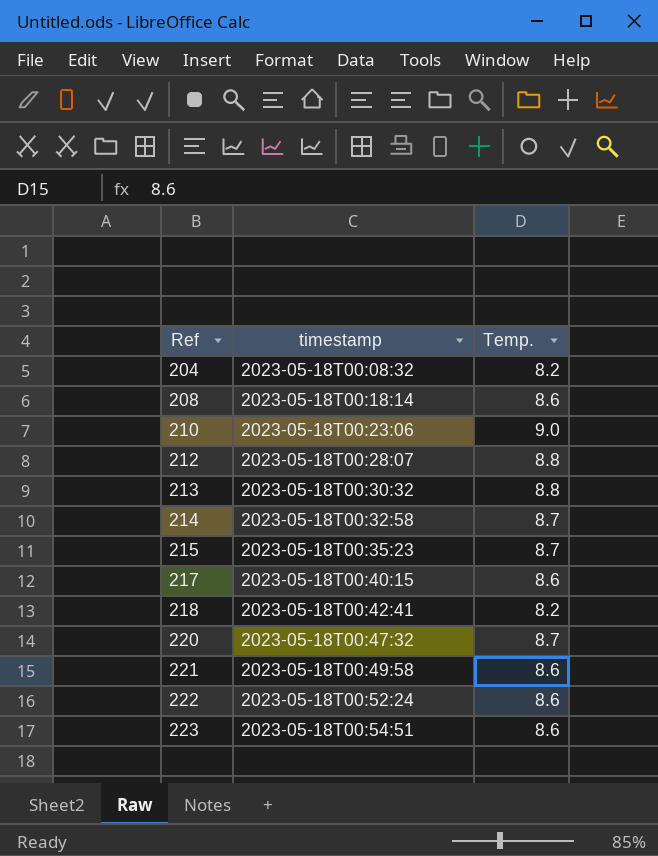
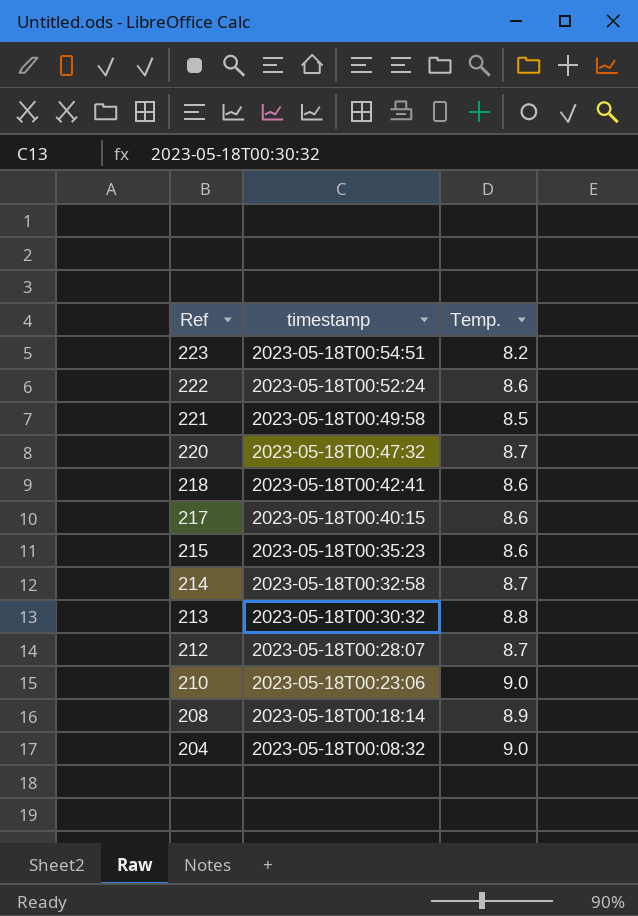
row order: Ref ascending -> Ref descending
223 | Temp.: 8.6 -> 8.2
221 | Temp.: 8.6 -> 8.5
218 | Temp.: 8.2 -> 8.6
215 | Temp.: 8.7 -> 8.6
212 | Temp.: 8.8 -> 8.7
208 | Temp.: 8.6 -> 8.9
204 | Temp.: 8.2 -> 9.0

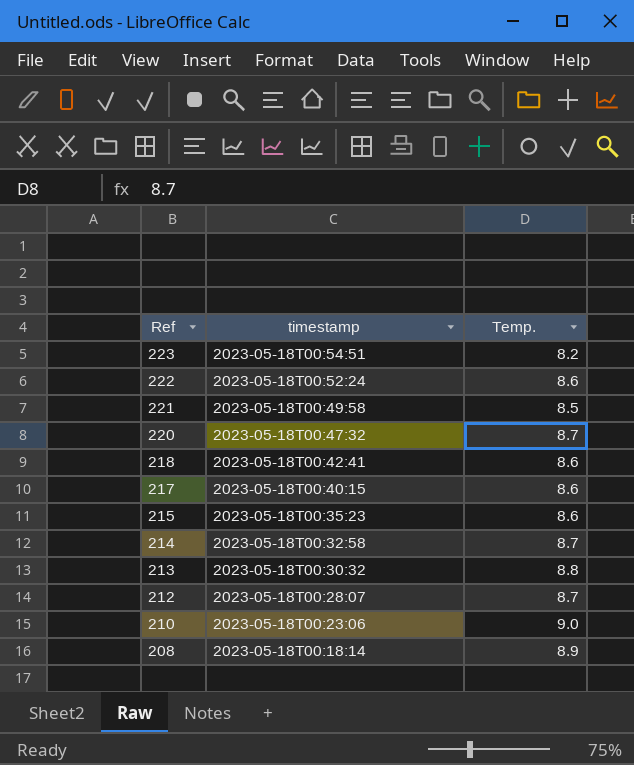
row 204: 2023-05-18T00:08:32 | 9.0 -> none

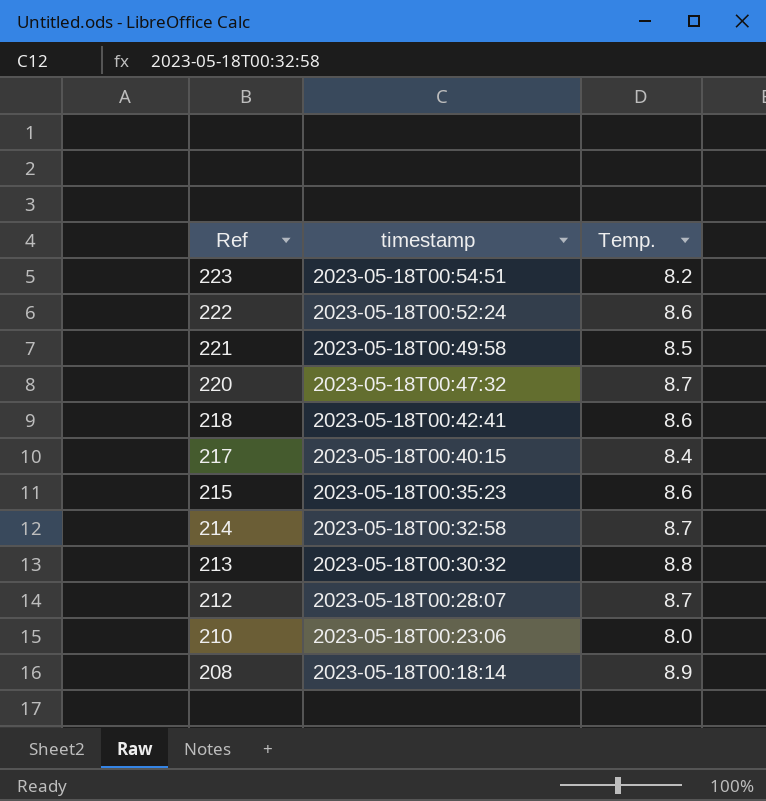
217 | Temp.: 8.6 -> 8.4
210 | Temp.: 9.0 -> 8.0

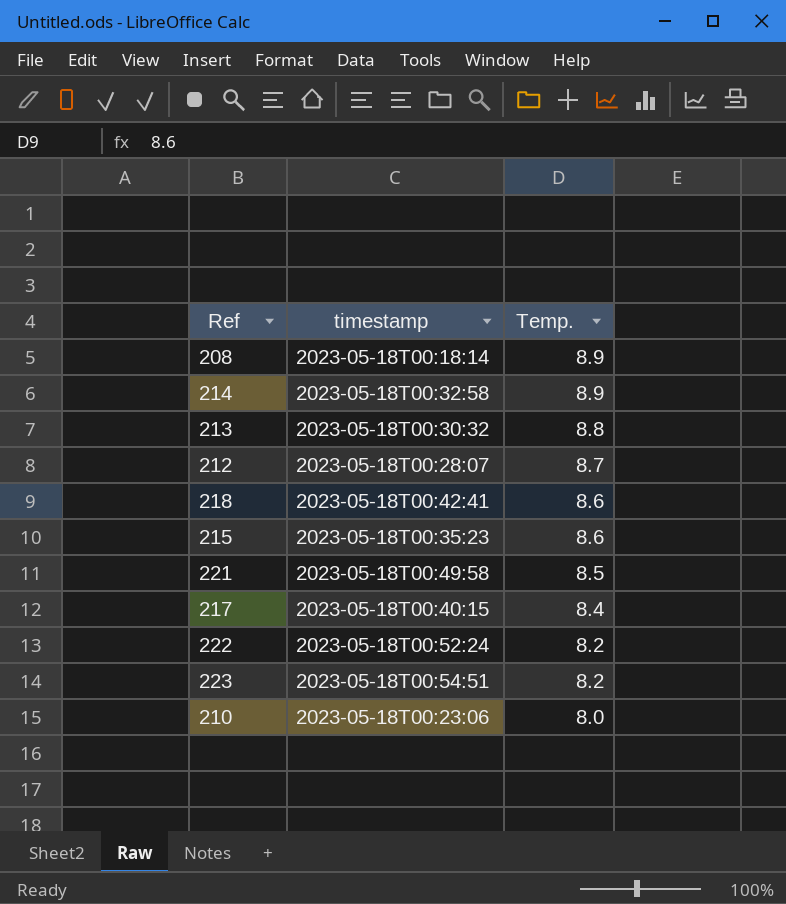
row order: Ref descending -> Temp. descending
row 220: 2023-05-18T00:47:32 | 8.7 -> none
214 | Temp.: 8.7 -> 8.9
222 | Temp.: 8.6 -> 8.2

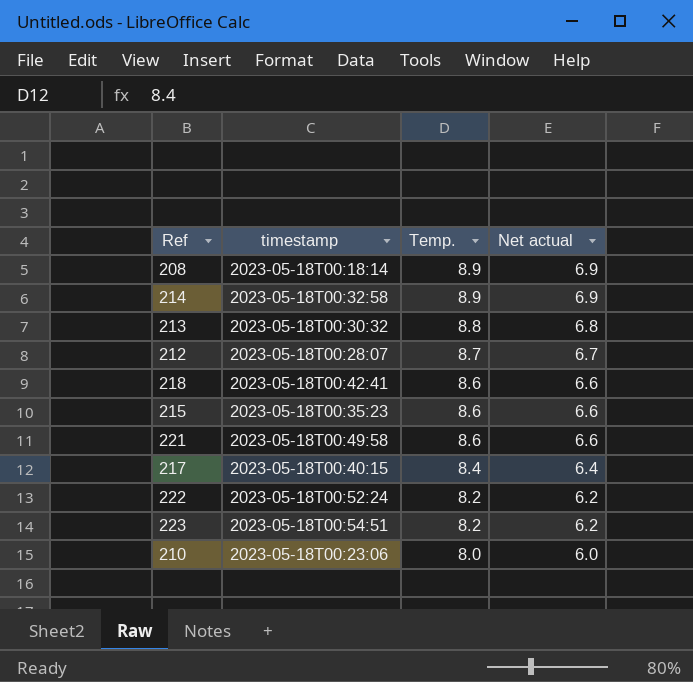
column Net actual | formula: none -> [Temp.] - 2
221 | Temp.: 8.5 -> 8.6

